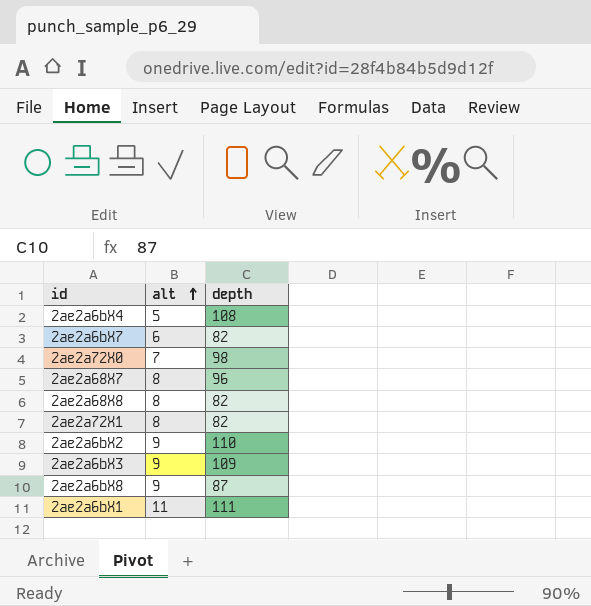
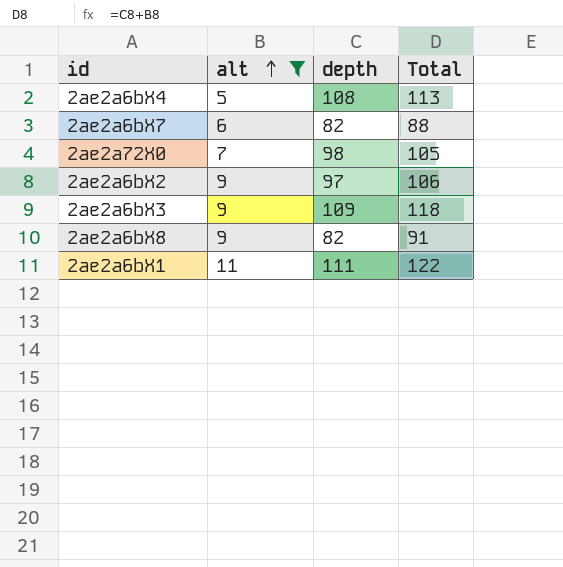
filter: none -> alt != 8
column Total | formula: none -> [alt] + [depth]
2ae2a6bX2 | depth: 110 -> 97
2ae2a6bX8 | depth: 87 -> 82

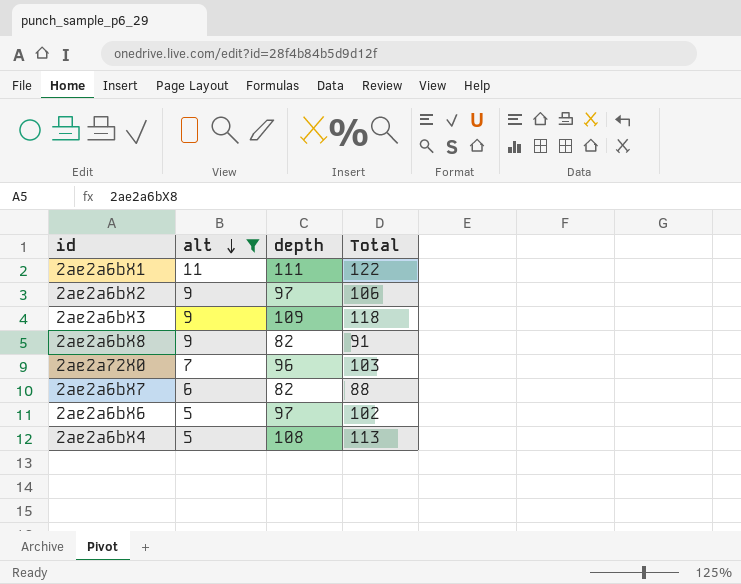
row order: alt ascending -> alt descending
2ae2a72X0 | depth: 98 -> 96
2ae2a72X0 | Total: 105 -> 103
row 2ae2a6bX6: none -> 5 | 97 | 102

